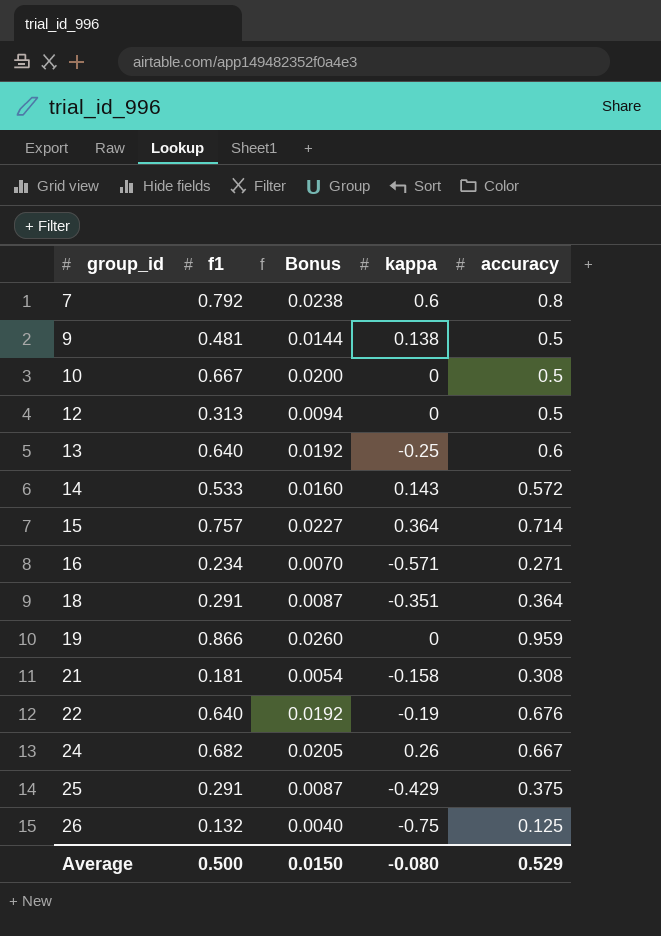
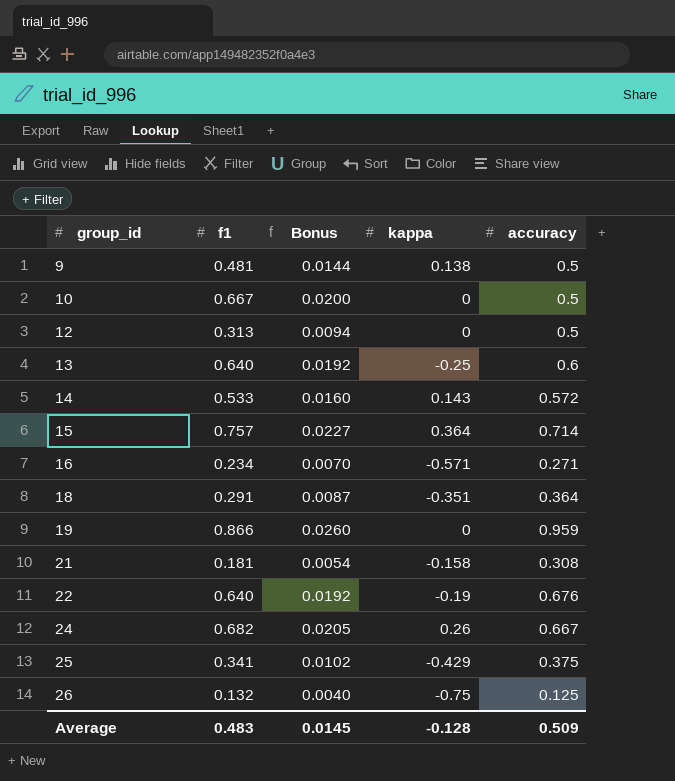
row 7: 0.792 | 0.0238 | 0.6 | 0.8 -> none
25 | f1: 0.291 -> 0.341
25 | Bonus: 0.0087 -> 0.0102
Average | f1: 0.500 -> 0.483
Average | Bonus: 0.0150 -> 0.0145
Average | kappa: -0.080 -> -0.128
Average | accuracy: 0.529 -> 0.509

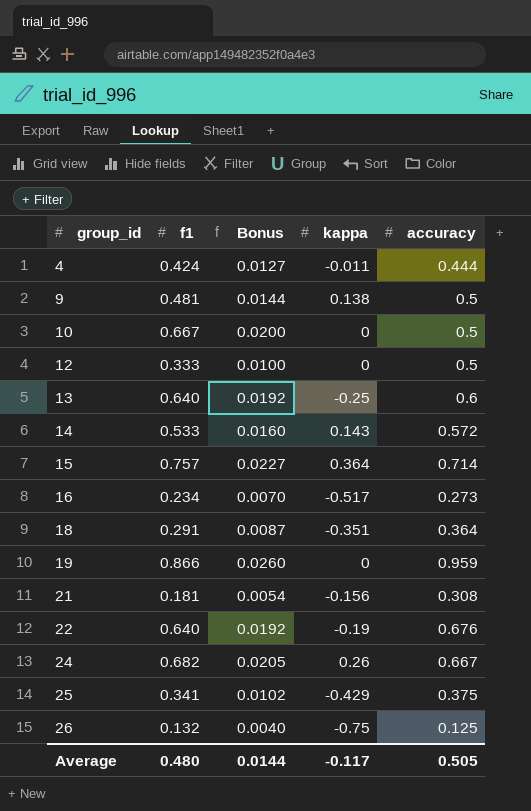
row 4: none -> 0.424 | 0.0127 | -0.011 | 0.444
12 | f1: 0.313 -> 0.333
12 | Bonus: 0.0094 -> 0.0100
16 | kappa: -0.571 -> -0.517
16 | accuracy: 0.271 -> 0.273
21 | kappa: -0.158 -> -0.156
Average | f1: 0.483 -> 0.480
Average | Bonus: 0.0145 -> 0.0144
Average | kappa: -0.128 -> -0.117
Average | accuracy: 0.509 -> 0.505

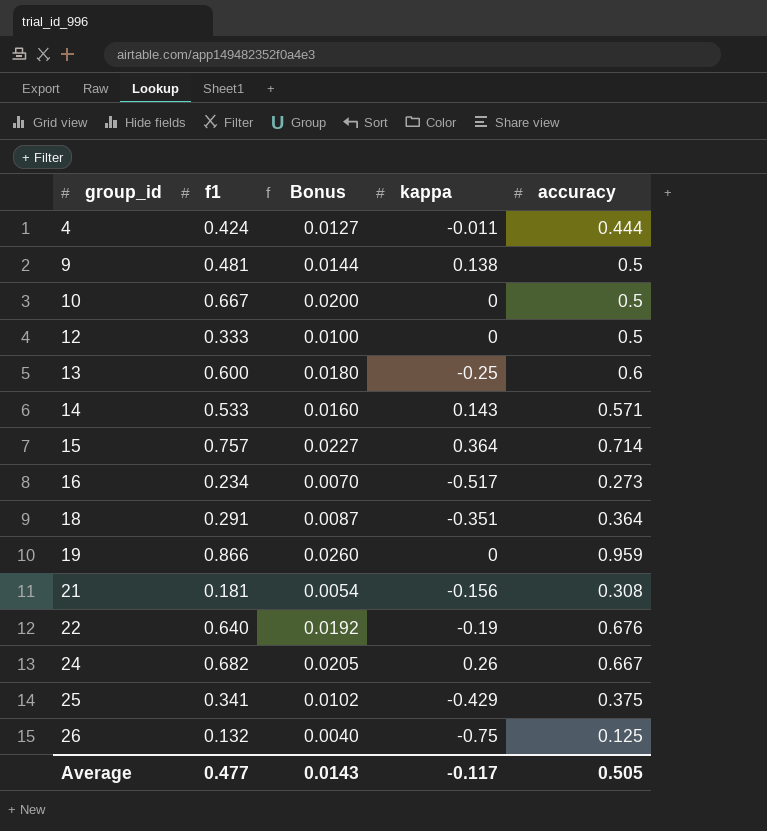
13 | f1: 0.640 -> 0.600
13 | Bonus: 0.0192 -> 0.0180
14 | accuracy: 0.572 -> 0.571
Average | f1: 0.480 -> 0.477
Average | Bonus: 0.0144 -> 0.0143

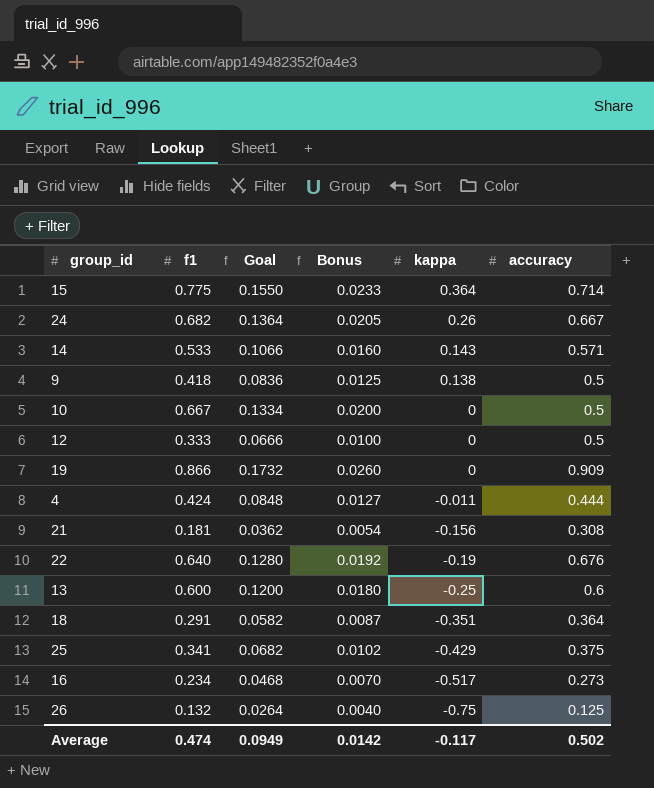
row order: group_id ascending -> kappa descending
column Goal | formula: none -> [f1] * 0.2
15 | f1: 0.757 -> 0.775
15 | Bonus: 0.0227 -> 0.0233
9 | f1: 0.481 -> 0.418
9 | Bonus: 0.0144 -> 0.0125
19 | accuracy: 0.959 -> 0.909
Average | f1: 0.477 -> 0.474
Average | Bonus: 0.0143 -> 0.0142
Average | accuracy: 0.505 -> 0.502

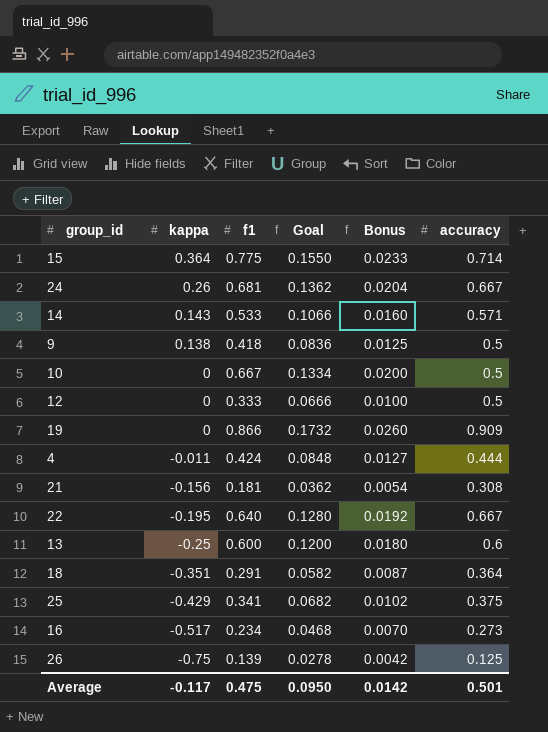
column kappa | position: 5 -> 2
24 | f1: 0.682 -> 0.681
24 | Goal: 0.1364 -> 0.1362
24 | Bonus: 0.0205 -> 0.0204
22 | kappa: -0.19 -> -0.195
22 | accuracy: 0.676 -> 0.667
26 | f1: 0.132 -> 0.139
26 | Goal: 0.0264 -> 0.0278
26 | Bonus: 0.0040 -> 0.0042
Average | f1: 0.474 -> 0.475
Average | Goal: 0.0949 -> 0.0950
Average | accuracy: 0.502 -> 0.501

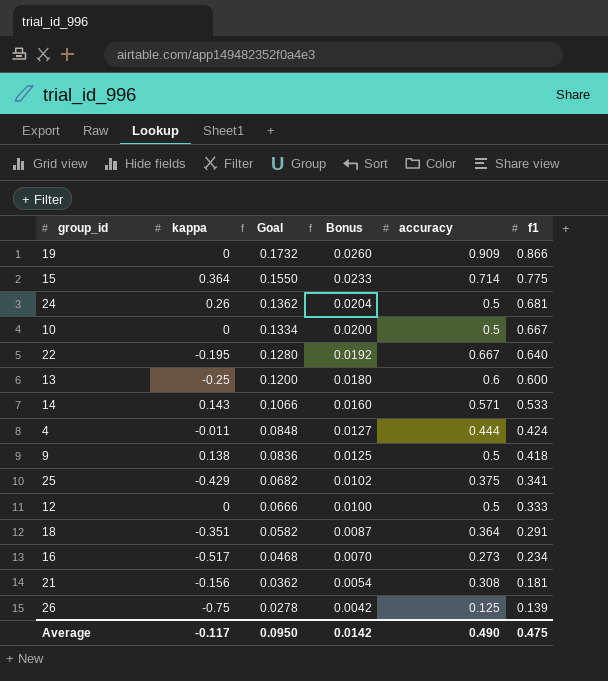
row order: kappa descending -> Goal descending
column f1 | position: 3 -> 6
24 | accuracy: 0.667 -> 0.5
Average | accuracy: 0.501 -> 0.490

